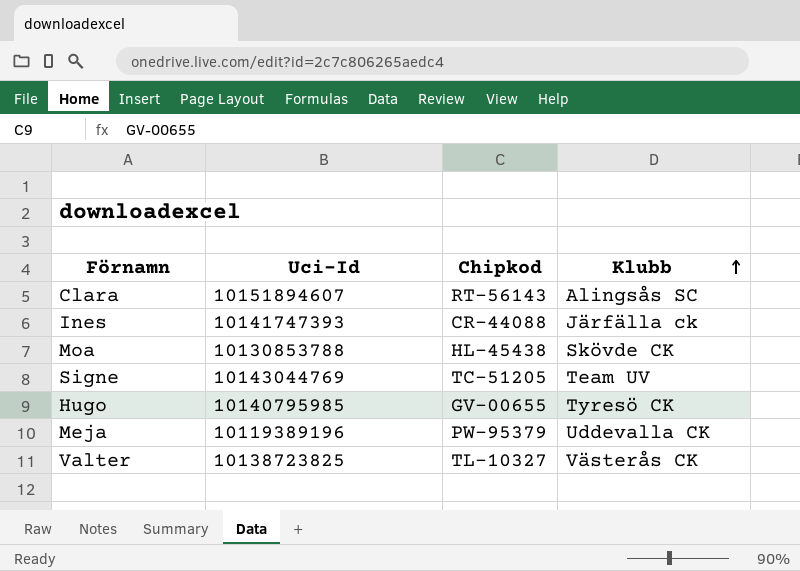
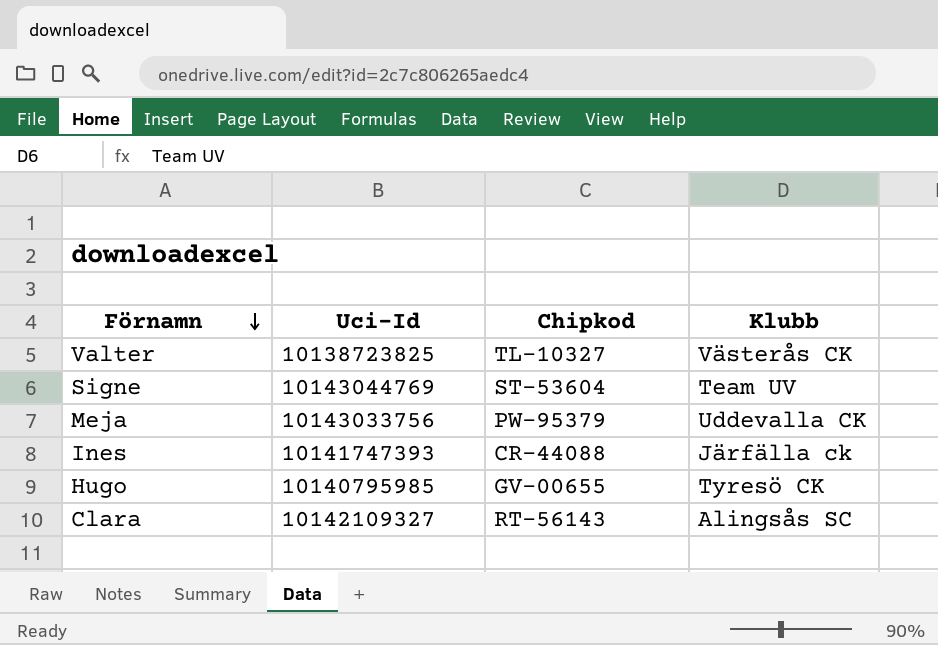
row order: Klubb ascending -> Förnamn descending
row Moa: 10130853788 | HL-45438 | Skövde CK -> none
Signe | Chipkod: TC-51205 -> ST-53604
Meja | Uci-Id: 10119389196 -> 10143033756
Clara | Uci-Id: 10151894607 -> 10142109327

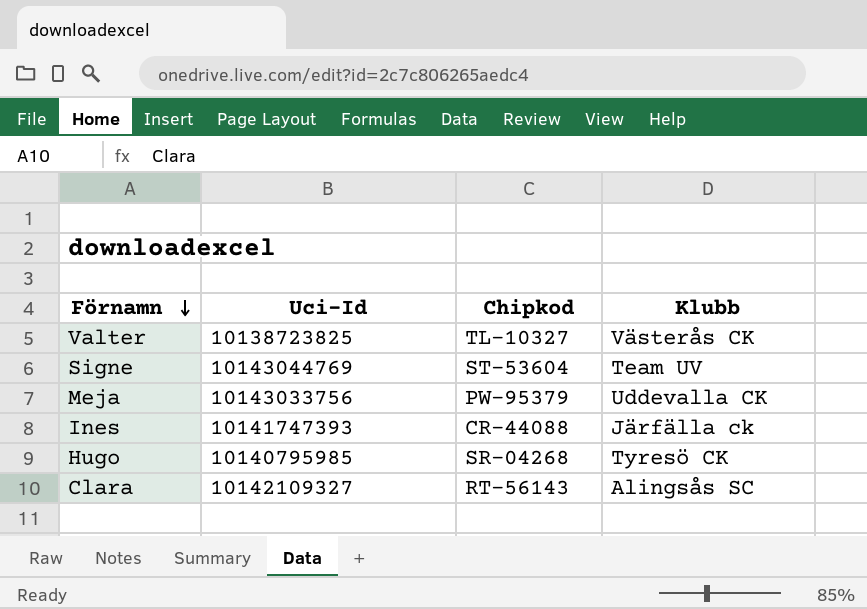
Hugo | Chipkod: GV-00655 -> SR-04268

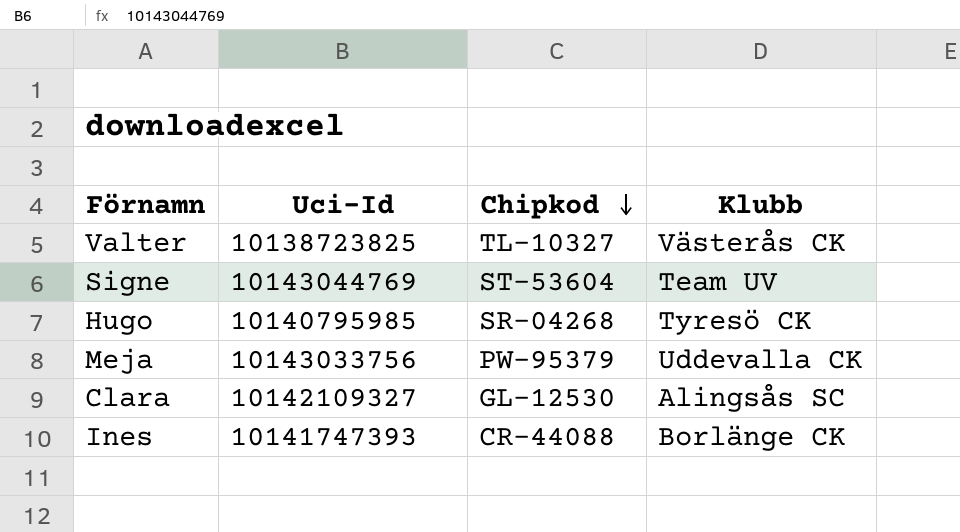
row order: Förnamn descending -> Chipkod descending
Clara | Chipkod: RT-56143 -> GL-12530
Ines | Klubb: Järfälla ck -> Borlänge CK

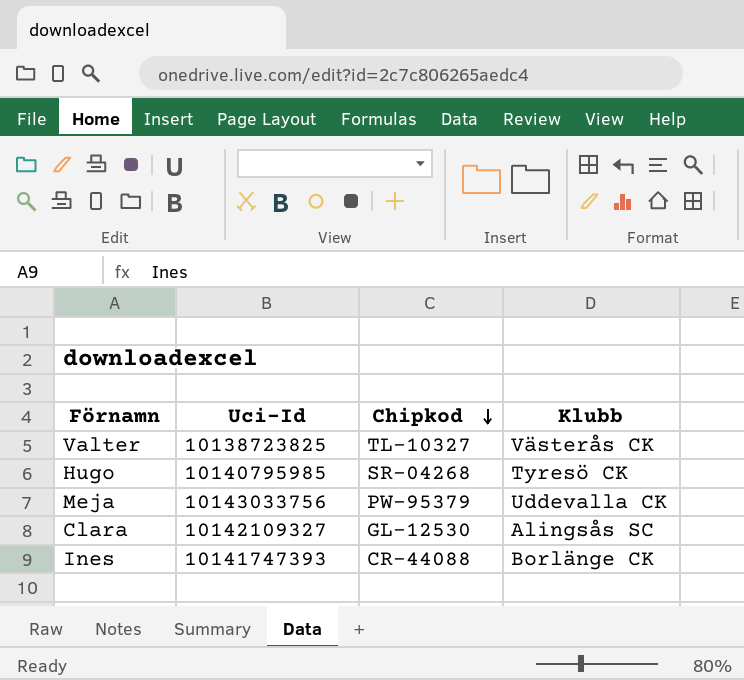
row Signe: 10143044769 | ST-53604 | Team UV -> none

